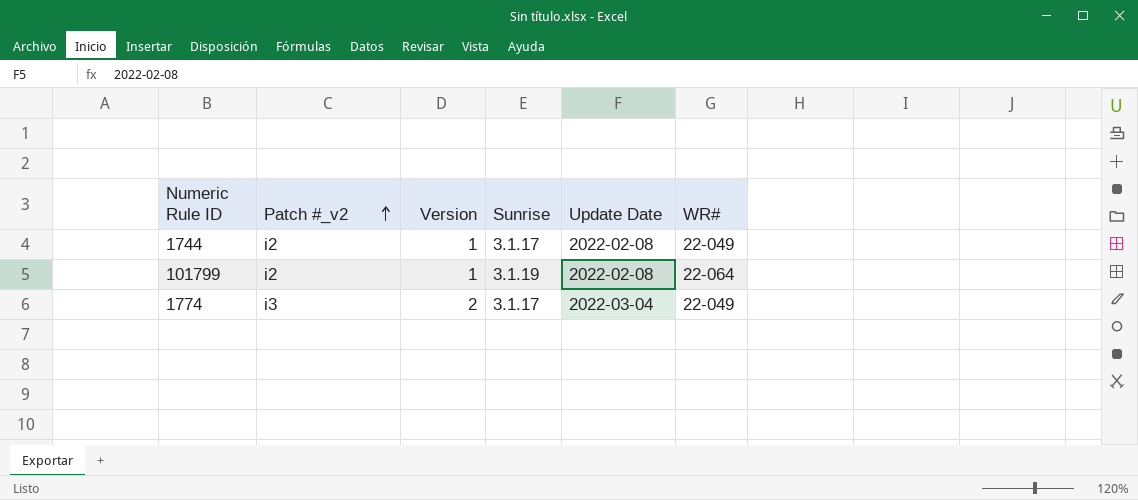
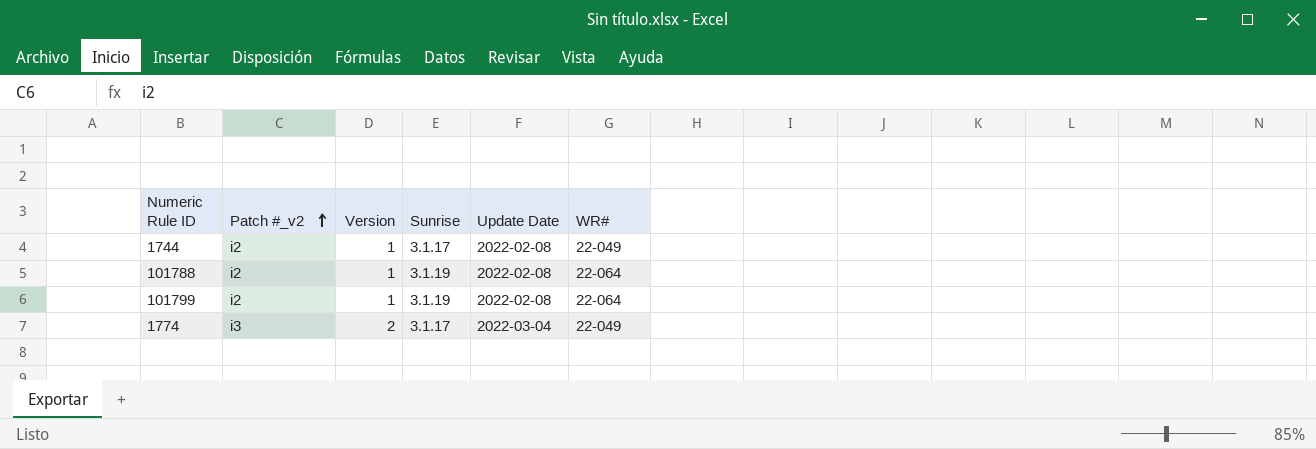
row 101788: none -> i2 | 1 | 3.1.19 | 2022-02-08 | 22-064

